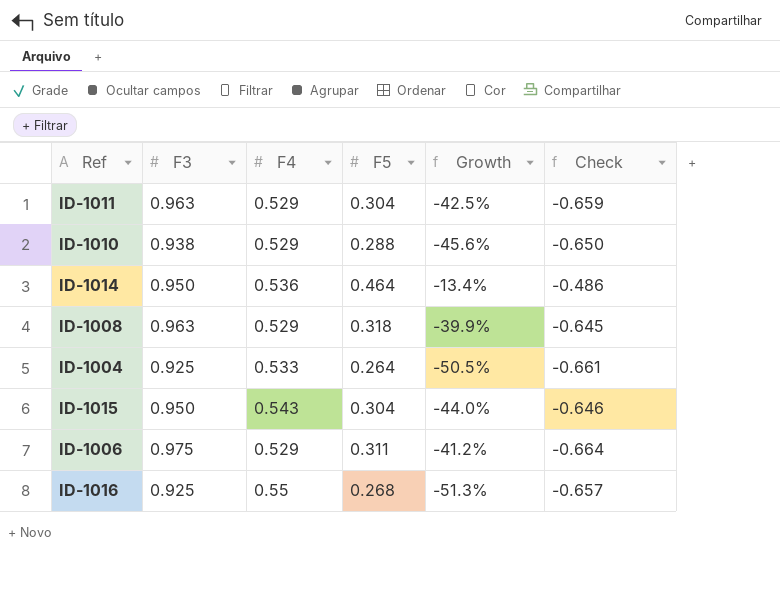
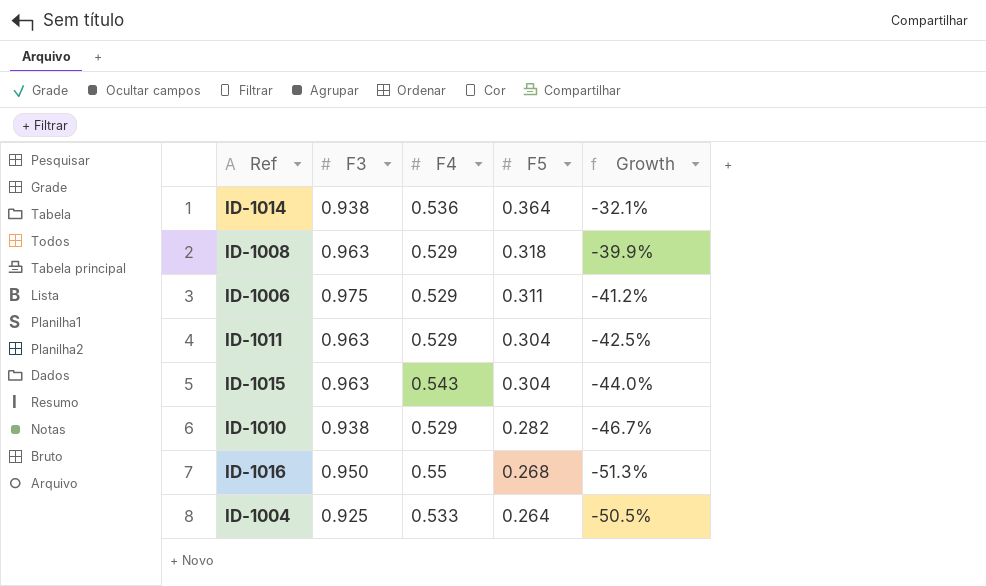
row order: none -> F5 descending
column Check | formula: [F5] - [F3] -> none
ID-1014 | F3: 0.950 -> 0.938
ID-1014 | F5: 0.464 -> 0.364
ID-1014 | Growth: -13.4% -> -32.1%
ID-1015 | F3: 0.950 -> 0.963
ID-1010 | F5: 0.288 -> 0.282
ID-1010 | Growth: -45.6% -> -46.7%
ID-1016 | F3: 0.925 -> 0.950

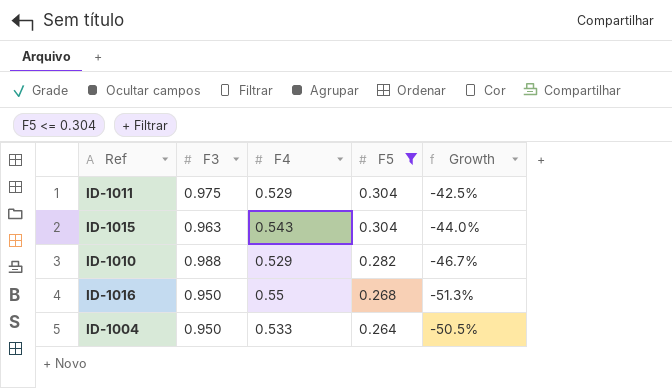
filter: none -> F5 <= 0.304
ID-1011 | F3: 0.963 -> 0.975
ID-1010 | F3: 0.938 -> 0.988
ID-1004 | F3: 0.925 -> 0.950

